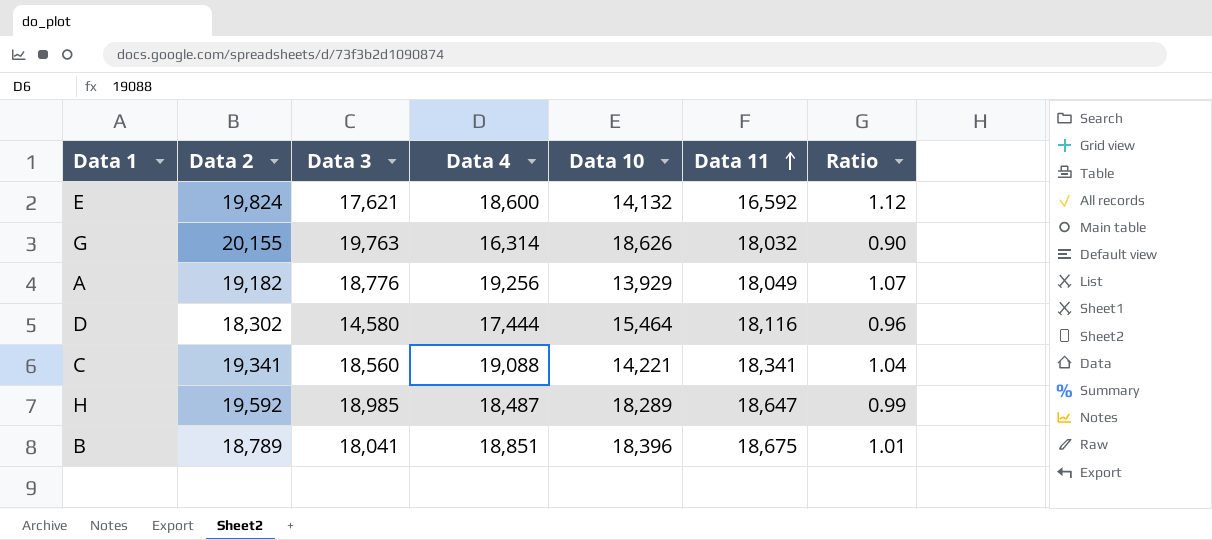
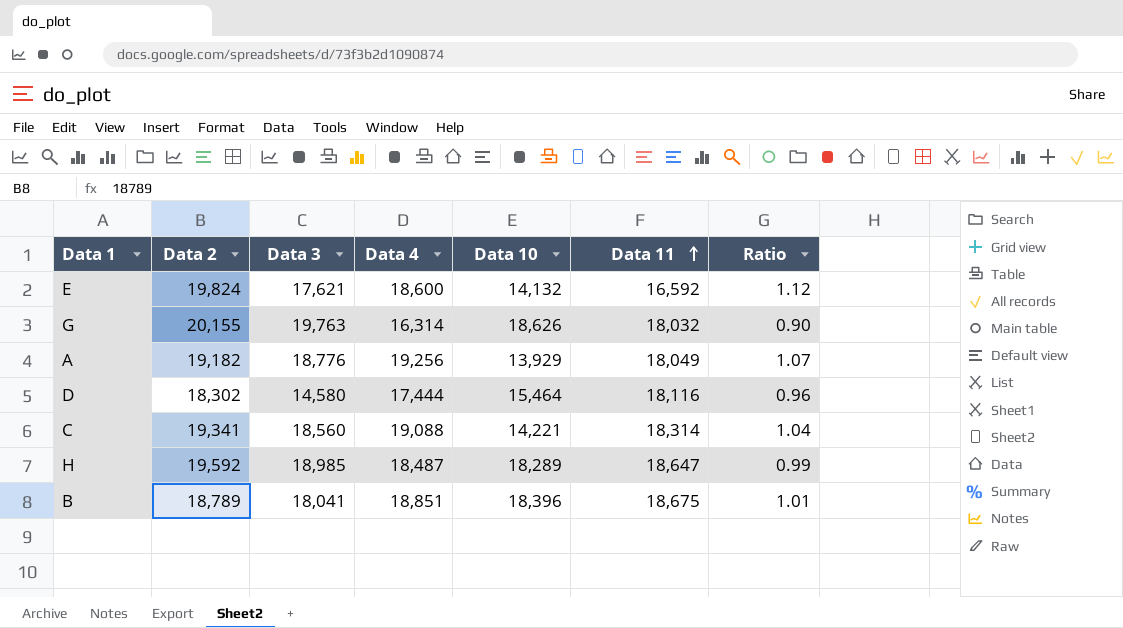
C | Data 11: 18,341 -> 18,314

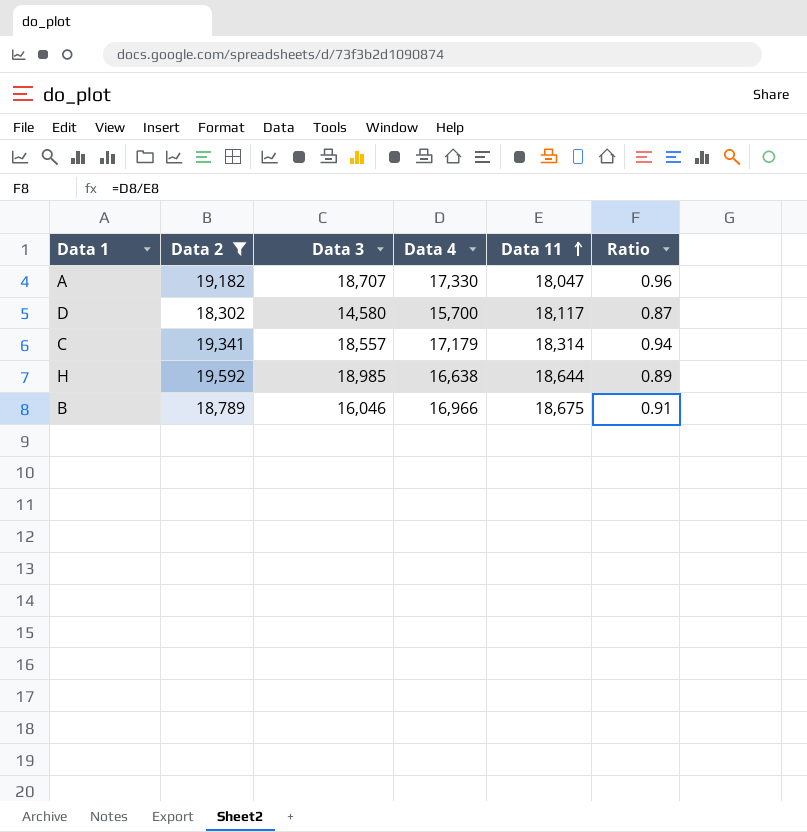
filter: none -> Data 2 <= 19,592
column Data 10 | position: 5 -> none
A | Data 3: 18,776 -> 18,707
A | Data 4: 19,256 -> 17,330
A | Data 11: 18,049 -> 18,047
A | Ratio: 1.07 -> 0.96
D | Data 4: 17,444 -> 15,700
D | Data 11: 18,116 -> 18,117
D | Ratio: 0.96 -> 0.87
C | Data 3: 18,560 -> 18,557
C | Data 4: 19,088 -> 17,179
C | Ratio: 1.04 -> 0.94
H | Data 4: 18,487 -> 16,638
H | Data 11: 18,647 -> 18,644
H | Ratio: 0.99 -> 0.89
B | Data 3: 18,041 -> 16,046
B | Data 4: 18,851 -> 16,966
B | Ratio: 1.01 -> 0.91

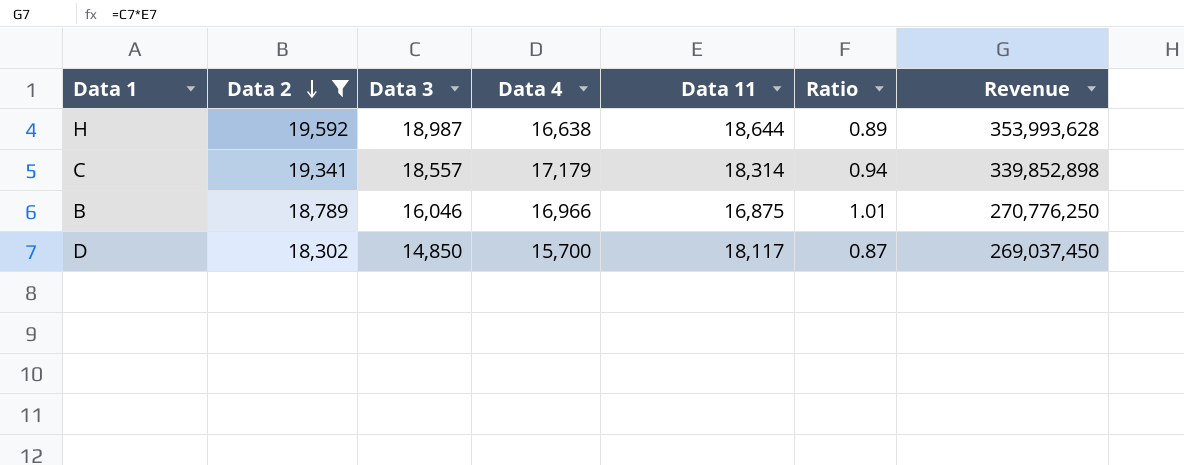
row order: Data 11 ascending -> Data 2 descending
column Revenue | formula: none -> [Data 3] * [Data 11]
row A: 19,182 | 18,707 | 17,330 | 18,047 | 0.96 -> none
H | Data 3: 18,985 -> 18,987
B | Data 11: 18,675 -> 16,875
B | Ratio: 0.91 -> 1.01
D | Data 3: 14,580 -> 14,850

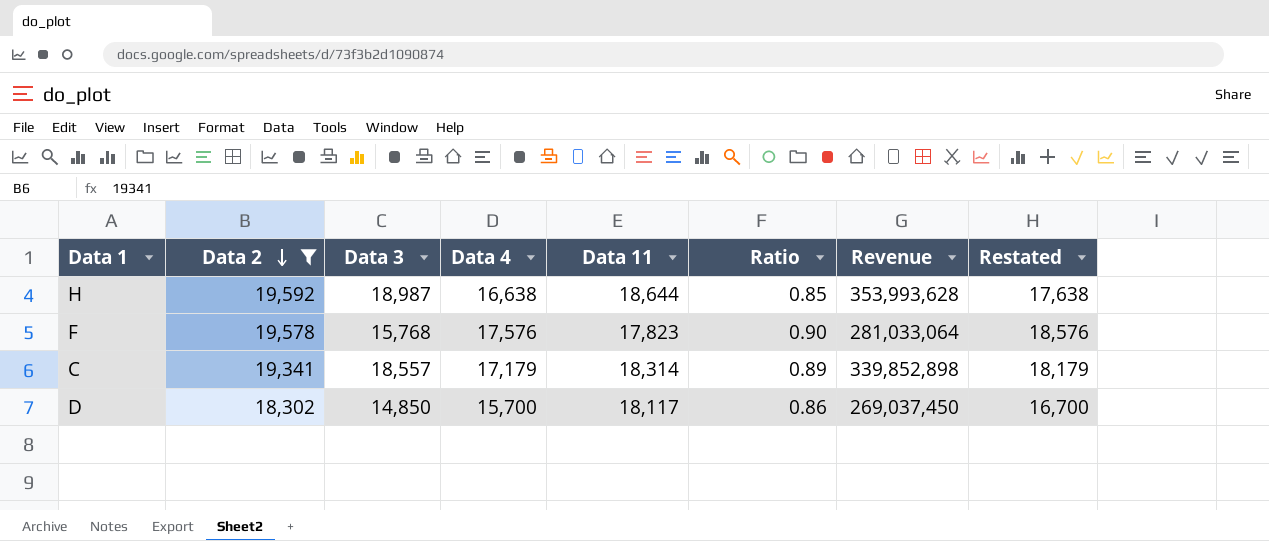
column Ratio | formula: [Data 4] / [Data 11] -> [Data 4] / [Data 2]
column Restated | formula: none -> [Data 4] + 1000
row B: 18,789 | 16,046 | 16,966 | 16,875 | 1.01 | 270,776,250 -> none
row F: none -> 19,578 | 15,768 | 17,576 | 17,823 | 0.90 | 281,033,064 | 18,576

